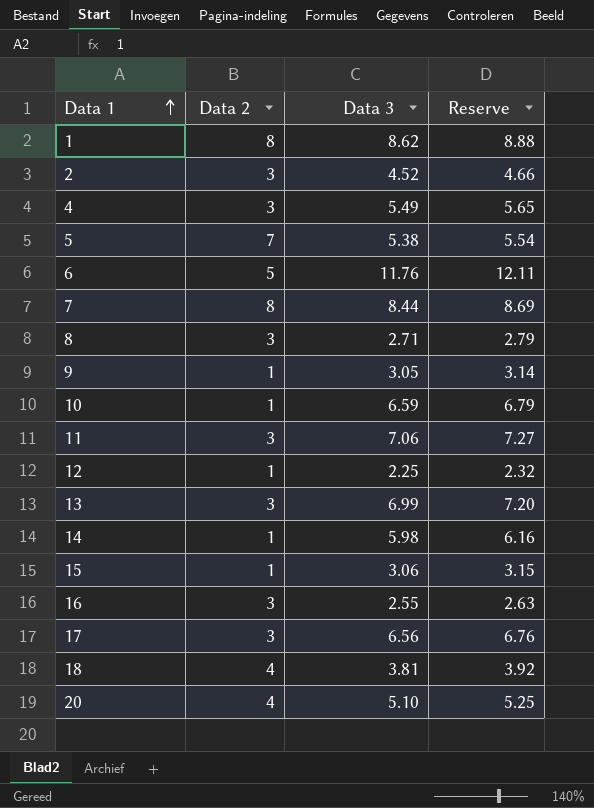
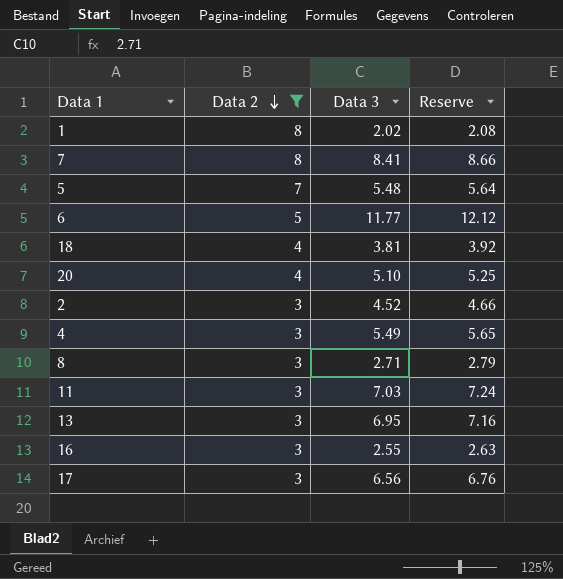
filter: none -> Data 2 != 1
row order: Data 1 ascending -> Data 2 descending
1 | Data 3: 8.62 -> 2.02
1 | Reserve: 8.88 -> 2.08
7 | Data 3: 8.44 -> 8.41
7 | Reserve: 8.69 -> 8.66
5 | Data 3: 5.38 -> 5.48
5 | Reserve: 5.54 -> 5.64
6 | Data 3: 11.76 -> 11.77
6 | Reserve: 12.11 -> 12.12
11 | Data 3: 7.06 -> 7.03
11 | Reserve: 7.27 -> 7.24
13 | Data 3: 6.99 -> 6.95
13 | Reserve: 7.20 -> 7.16

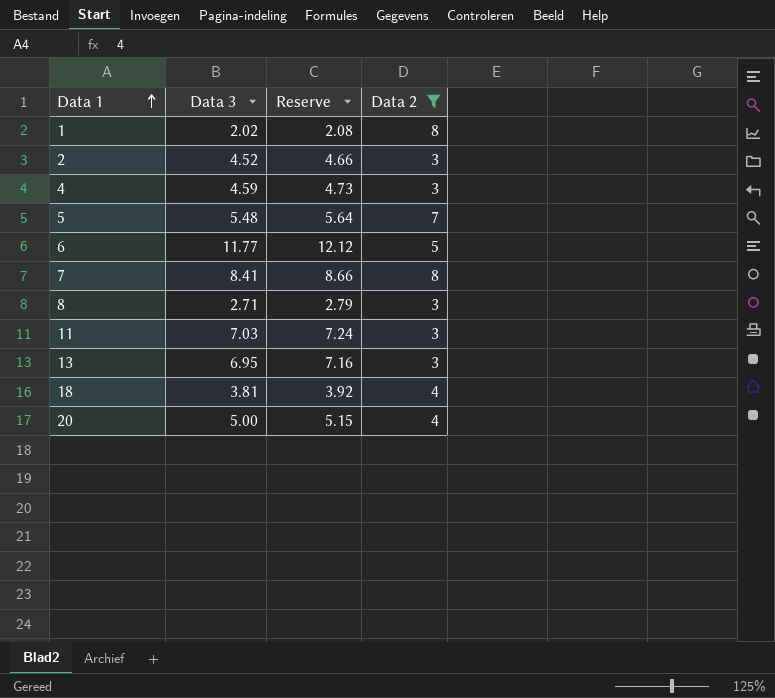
row order: Data 2 descending -> Data 1 ascending
column Data 2 | position: 2 -> 4
row 16: 3 | 2.55 | 2.63 -> none
row 17: 3 | 6.56 | 6.76 -> none
4 | Data 3: 5.49 -> 4.59
4 | Reserve: 5.65 -> 4.73
20 | Data 3: 5.10 -> 5.00
20 | Reserve: 5.25 -> 5.15

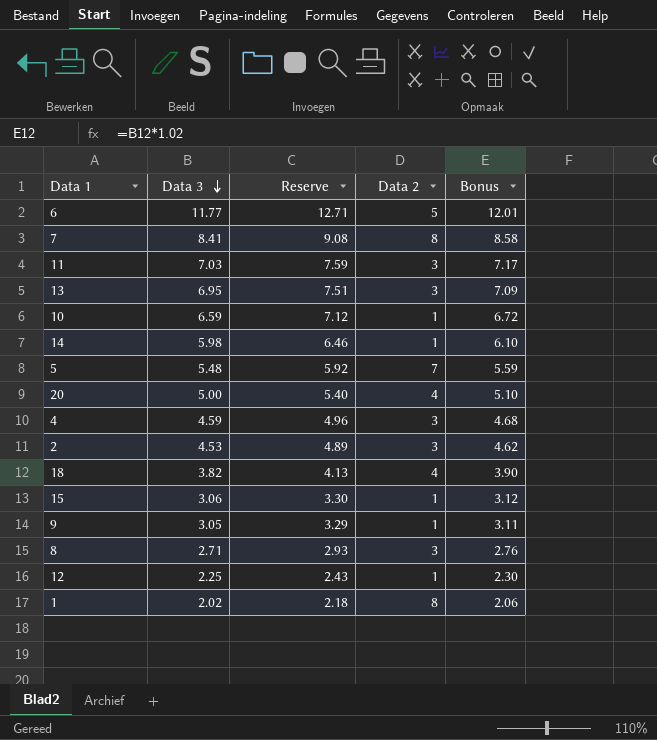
filter: Data 2 != 1 -> none
row order: Data 1 ascending -> Data 3 descending
column Reserve | formula: [Data 3] * 1.03 -> [Data 3] * 1.08
column Bonus | formula: none -> [Data 3] * 1.02
2 | Data 3: 4.52 -> 4.53
18 | Data 3: 3.81 -> 3.82

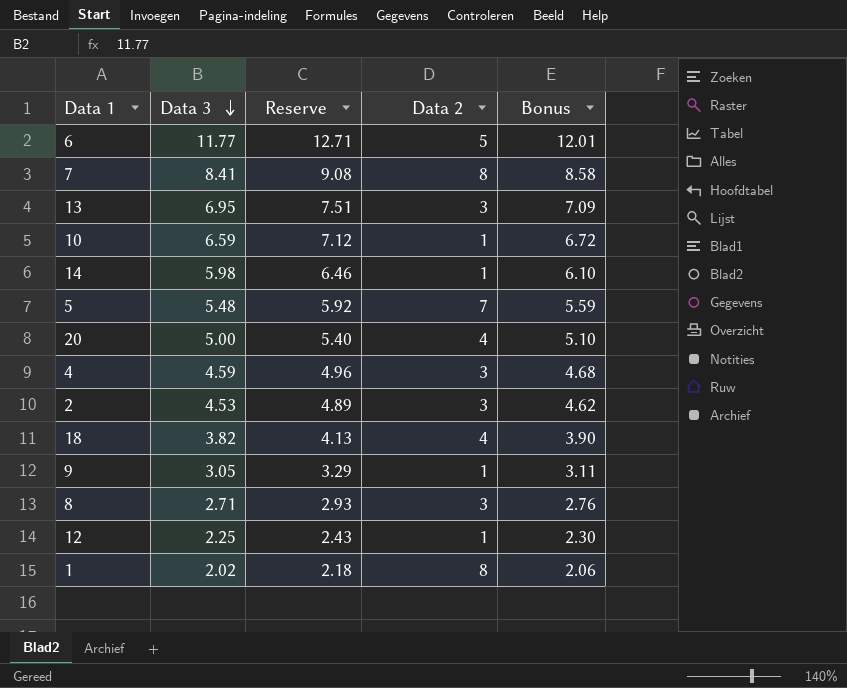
row 11: 7.03 | 7.59 | 3 | 7.17 -> none
row 15: 3.06 | 3.30 | 1 | 3.12 -> none

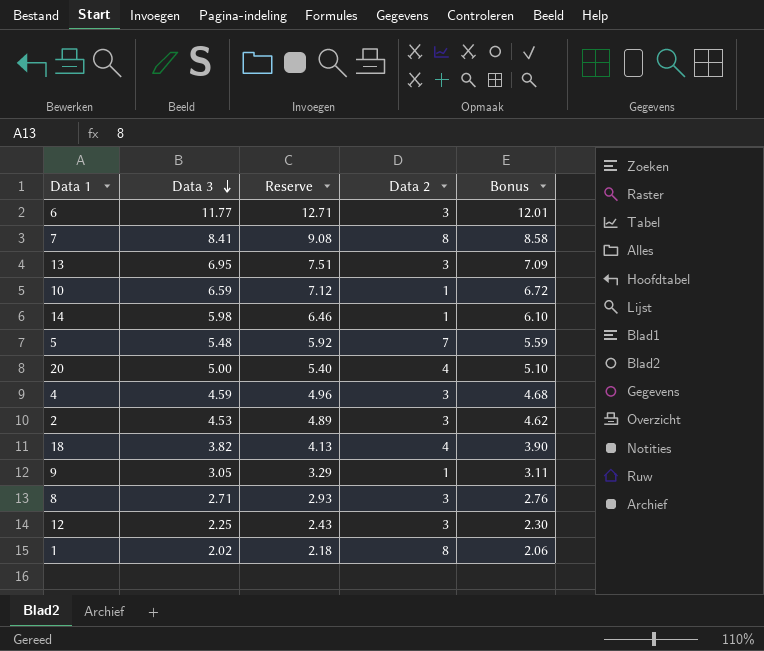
6 | Data 2: 5 -> 3
12 | Data 2: 1 -> 3

